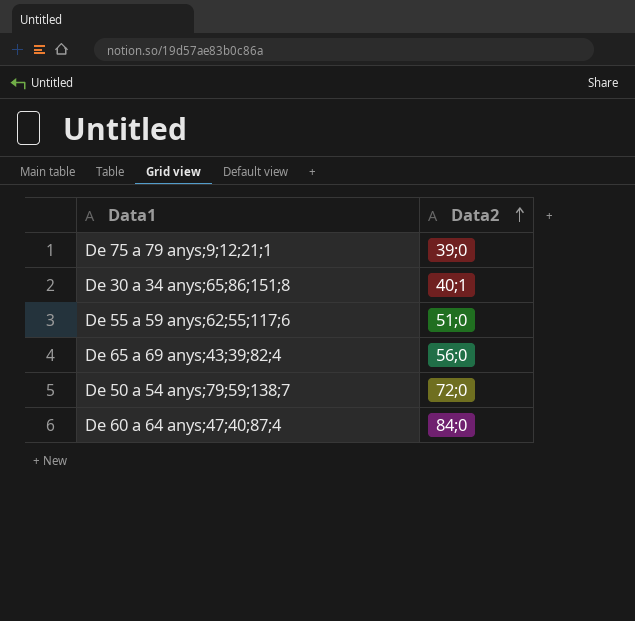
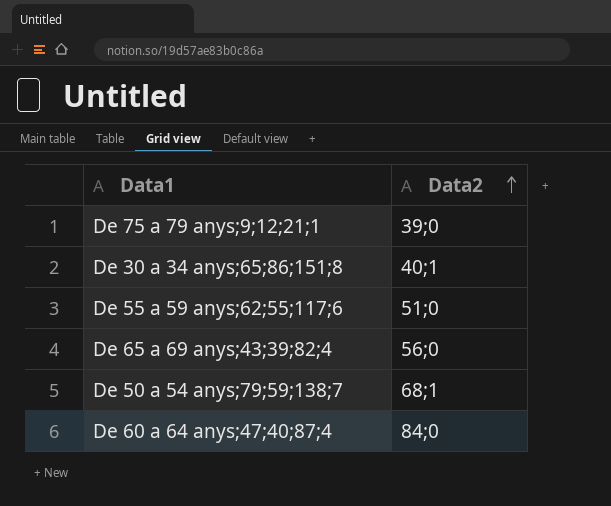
De 50 a 54 anys;79;59;138;7 | Data2: 72;0 -> 68;1

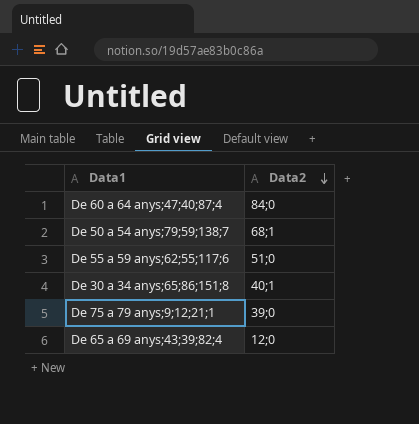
row order: Data2 ascending -> Data2 descending
De 65 a 69 anys;43;39;82;4 | Data2: 56;0 -> 12;0

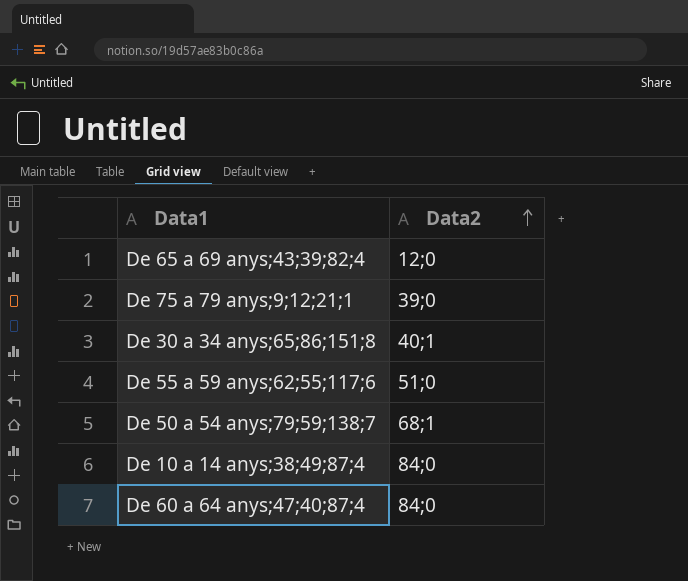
row order: Data2 descending -> Data2 ascending
row De 10 a 14 anys;38;49;87;4: none -> 84;0

